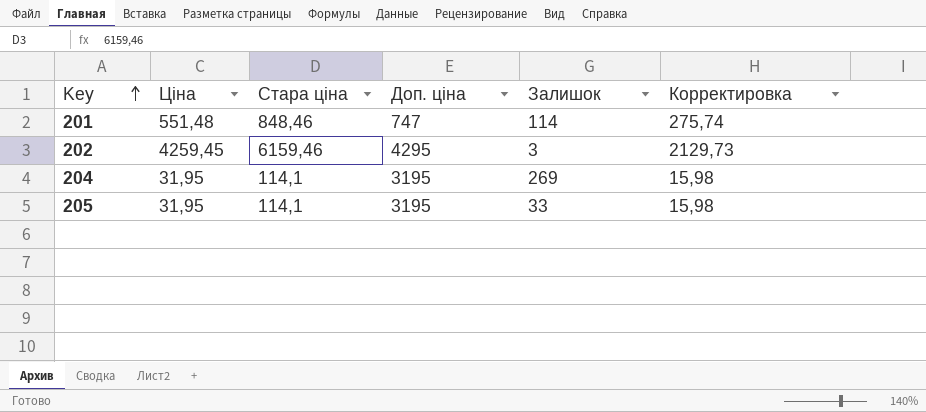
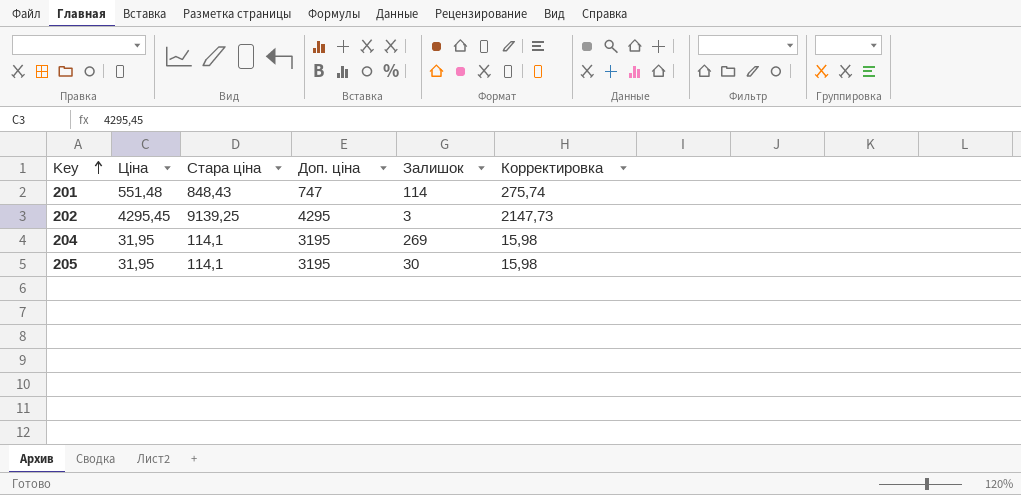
201 | Стара ціна: 848,46 -> 848,43
202 | Ціна: 4259,45 -> 4295,45
202 | Стара ціна: 6159,46 -> 9139,25
202 | Корректировка: 2129,73 -> 2147,73
205 | Залишок: 33 -> 30

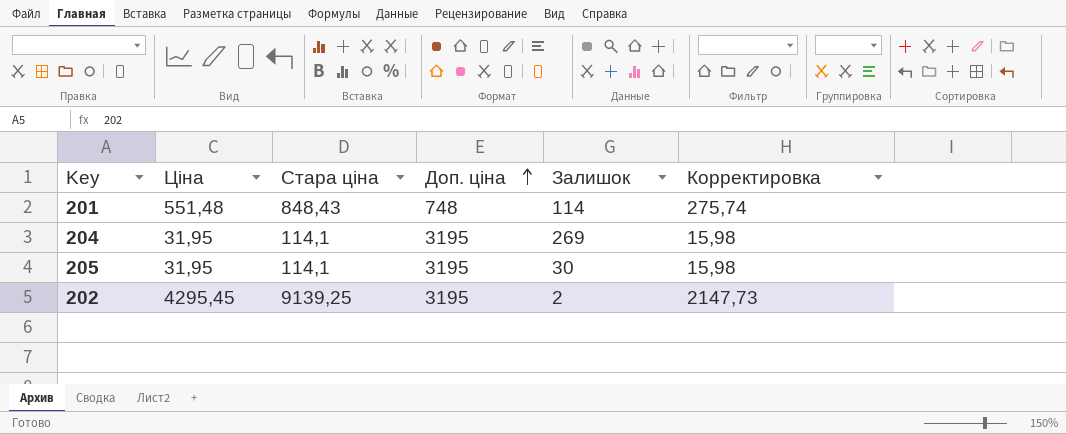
row order: Key ascending -> Доп. ціна ascending
201 | Доп. ціна: 747 -> 748
202 | Доп. ціна: 4295 -> 3195
202 | Залишок: 3 -> 2

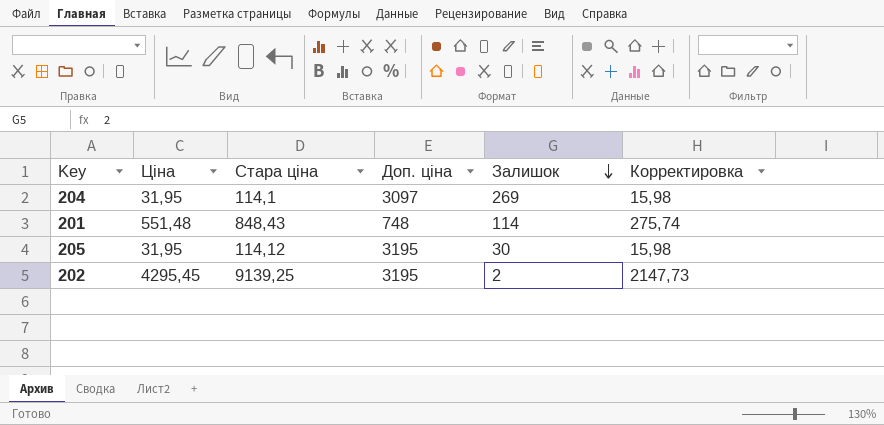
row order: Доп. ціна ascending -> Залишок descending
204 | Доп. ціна: 3195 -> 3097
205 | Стара ціна: 114,1 -> 114,12

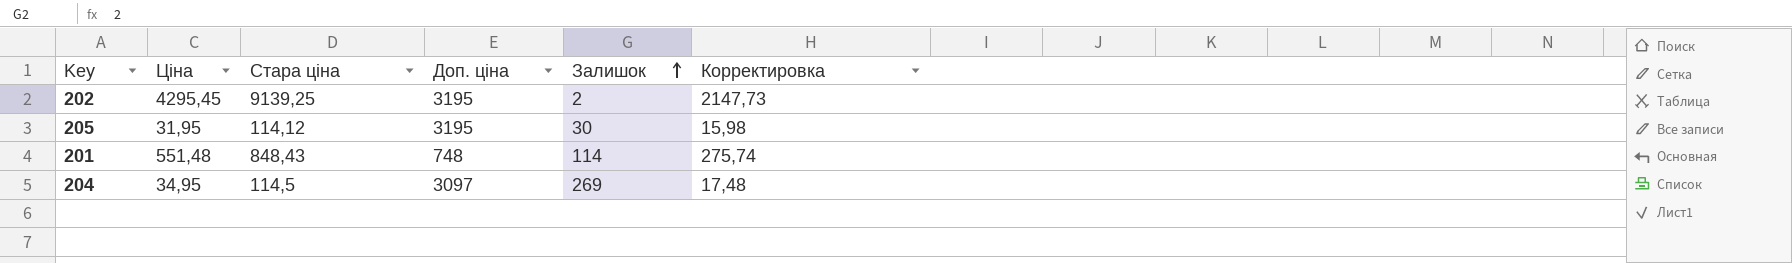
row order: Залишок descending -> Залишок ascending
204 | Ціна: 31,95 -> 34,95
204 | Стара ціна: 114,1 -> 114,5
204 | Корректировка: 15,98 -> 17,48

